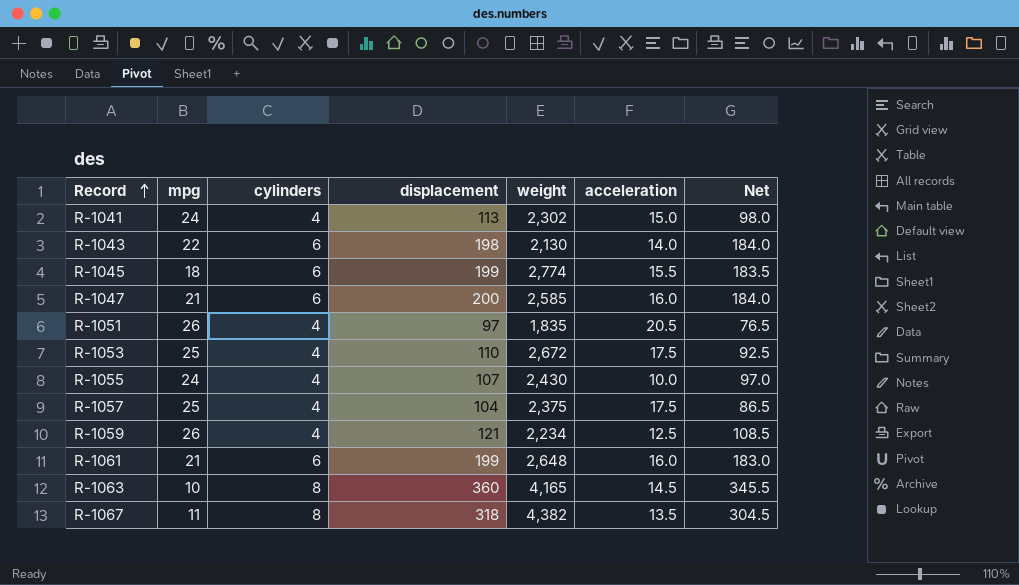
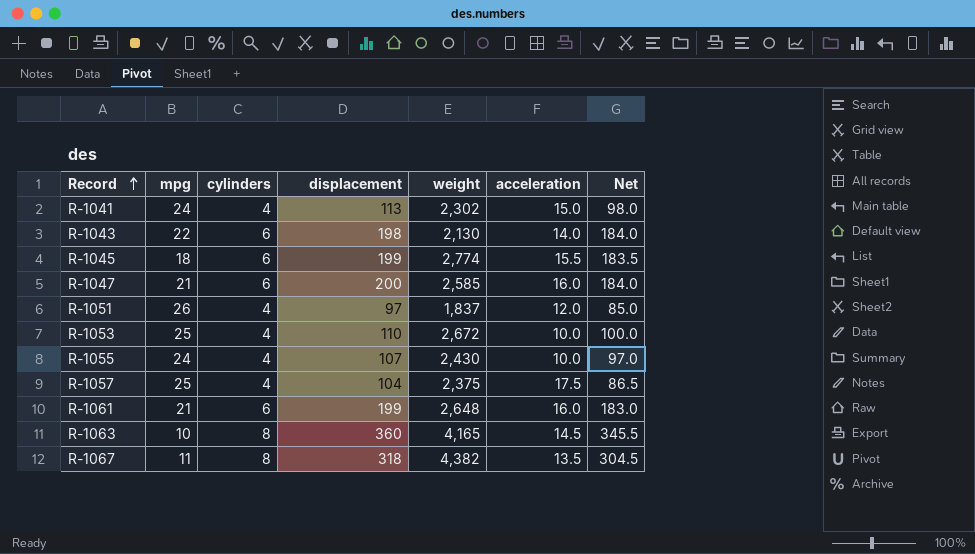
row R-1059: 26 | 4 | 121 | 2,234 | 12.5 | 108.5 -> none
R-1051 | weight: 1,835 -> 1,837
R-1051 | acceleration: 20.5 -> 12.0
R-1051 | Net: 76.5 -> 85.0
R-1053 | acceleration: 17.5 -> 10.0
R-1053 | Net: 92.5 -> 100.0

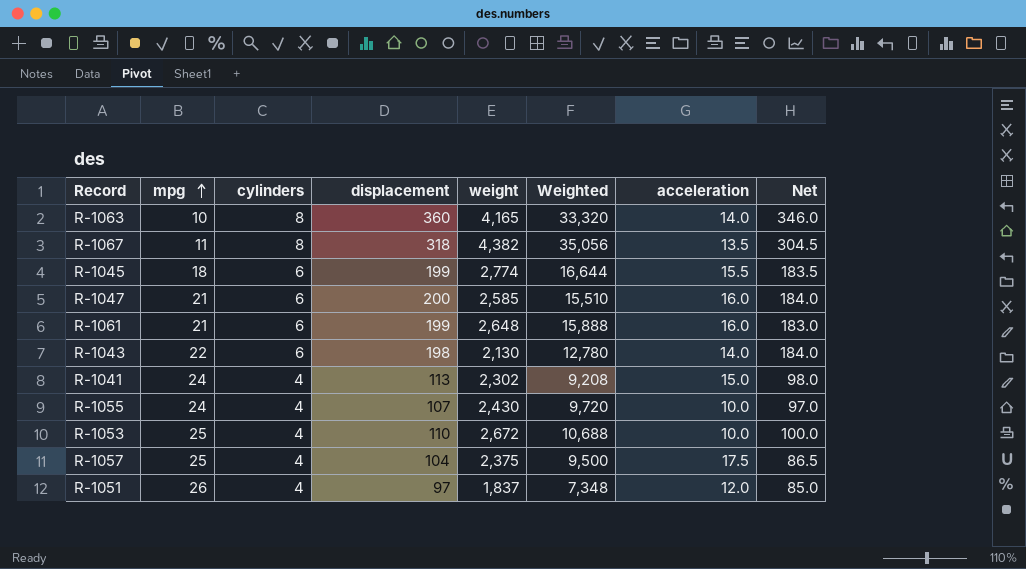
row order: Record ascending -> mpg ascending
column Weighted | formula: none -> [cylinders] * [weight]
R-1063 | acceleration: 14.5 -> 14.0
R-1063 | Net: 345.5 -> 346.0

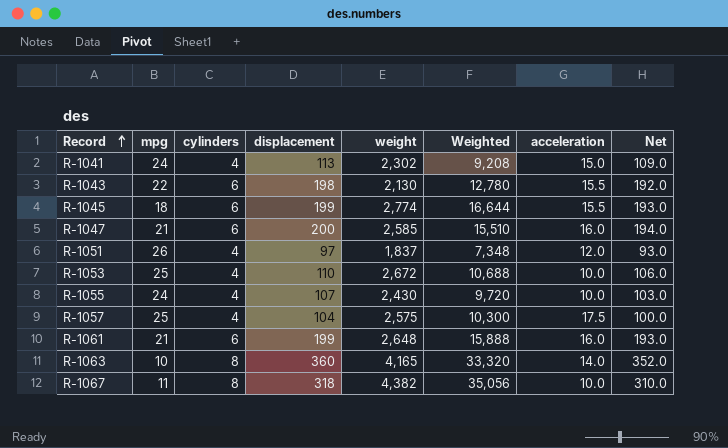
row order: mpg ascending -> Record ascending
column Net | formula: [displacement] - [acceleration] -> [displacement] - [cylinders]
R-1043 | acceleration: 14.0 -> 15.5
R-1057 | weight: 2,375 -> 2,575
R-1057 | Weighted: 9,500 -> 10,300
R-1067 | acceleration: 13.5 -> 10.0

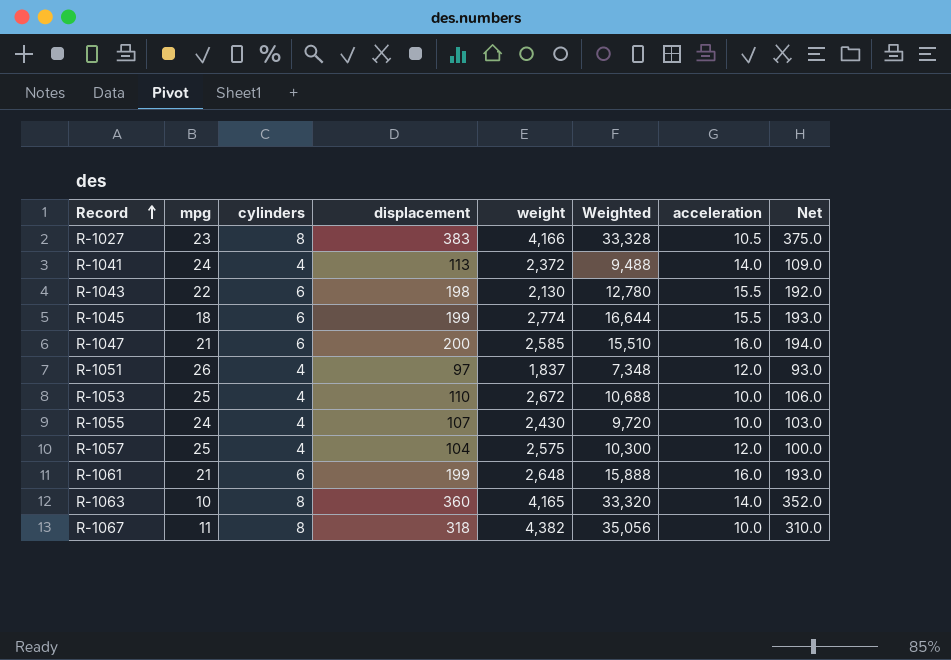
row R-1027: none -> 23 | 8 | 383 | 4,166 | 33,328 | 10.5 | 375.0
R-1041 | weight: 2,302 -> 2,372
R-1041 | Weighted: 9,208 -> 9,488
R-1041 | acceleration: 15.0 -> 14.0
R-1057 | acceleration: 17.5 -> 12.0

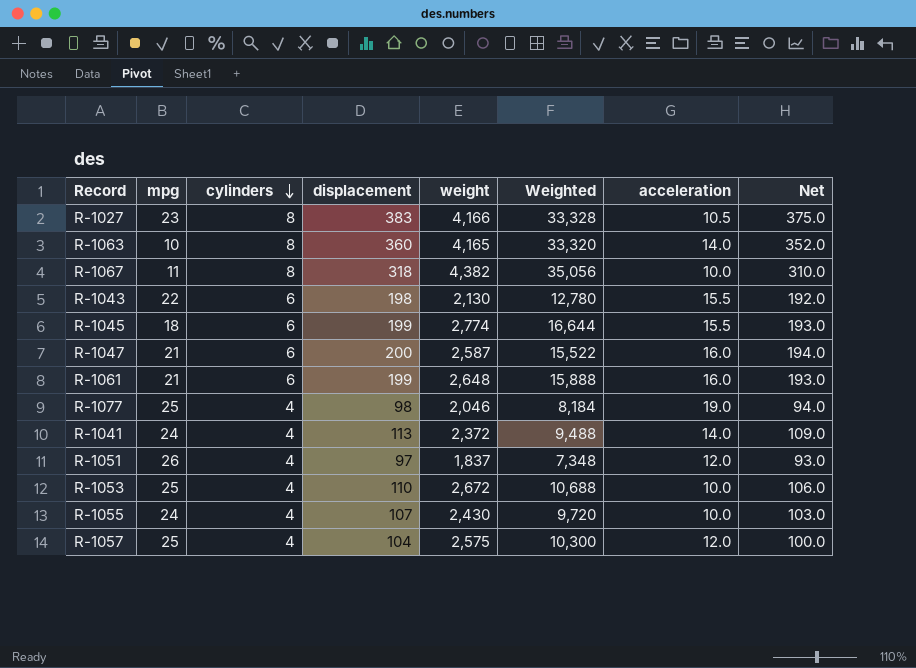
row order: Record ascending -> cylinders descending
R-1047 | weight: 2,585 -> 2,587
R-1047 | Weighted: 15,510 -> 15,522
row R-1077: none -> 25 | 4 | 98 | 2,046 | 8,184 | 19.0 | 94.0

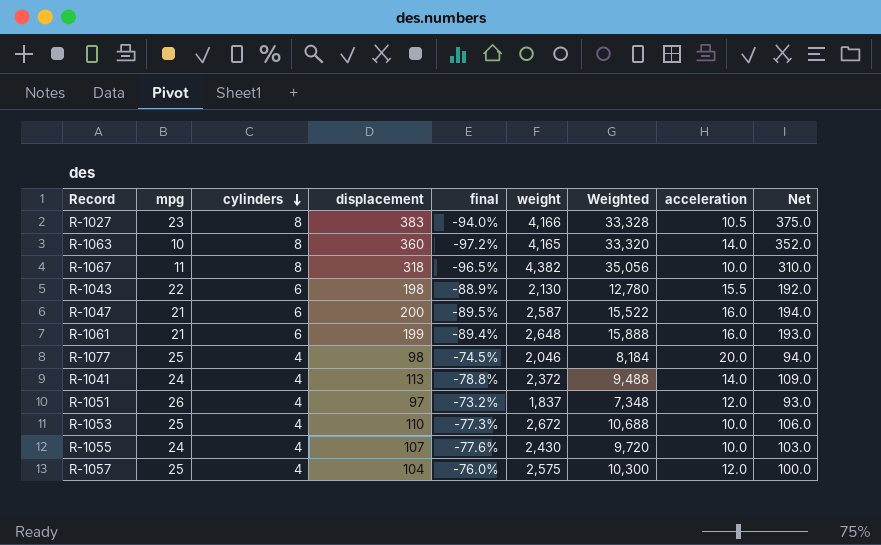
column final | formula: none -> ([mpg] - [displacement]) / [displacement]
row R-1045: 18 | 6 | 199 | 2,774 | 16,644 | 15.5 | 193.0 -> none
R-1077 | acceleration: 19.0 -> 20.0

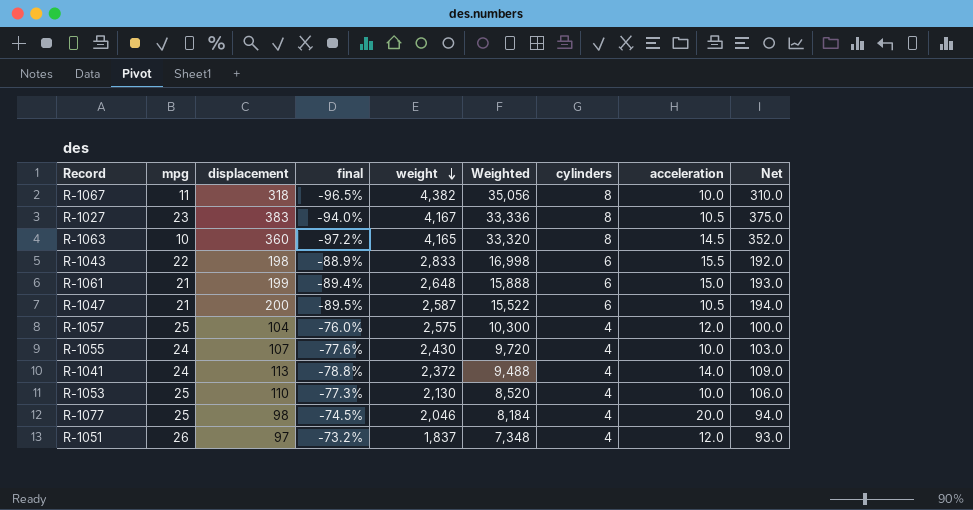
row order: cylinders descending -> weight descending
column cylinders | position: 3 -> 7
R-1027 | weight: 4,166 -> 4,167
R-1027 | Weighted: 33,328 -> 33,336
R-1063 | acceleration: 14.0 -> 14.5
R-1043 | weight: 2,130 -> 2,833
R-1043 | Weighted: 12,780 -> 16,998
R-1061 | acceleration: 16.0 -> 15.0
R-1047 | acceleration: 16.0 -> 10.5
R-1053 | weight: 2,672 -> 2,130
R-1053 | Weighted: 10,688 -> 8,520

